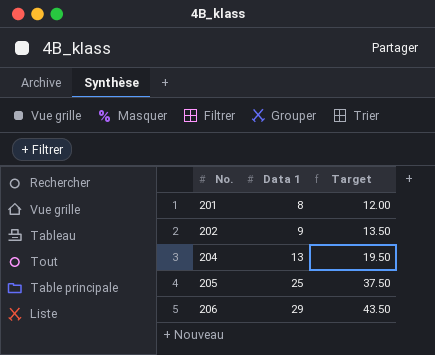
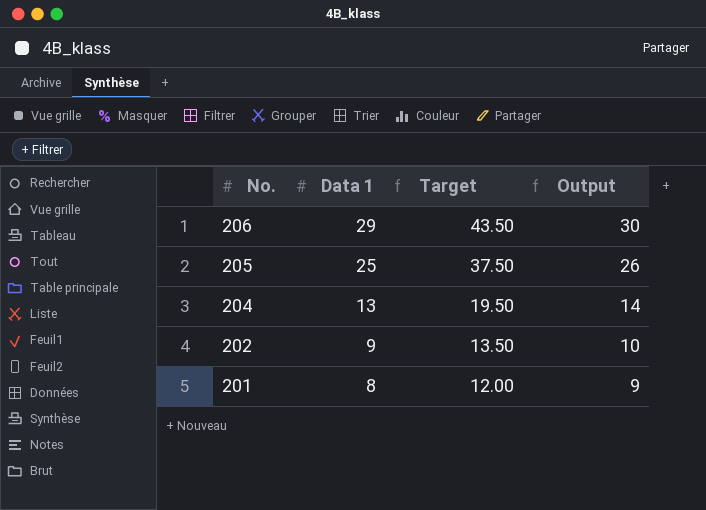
row order: No. ascending -> No. descending
column Output | formula: none -> [Data 1] + 1

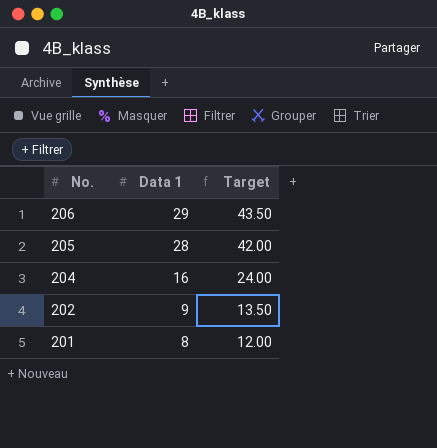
column Output | formula: [Data 1] + 1 -> none
205 | Data 1: 25 -> 28
205 | Target: 37.50 -> 42.00
204 | Data 1: 13 -> 16
204 | Target: 19.50 -> 24.00

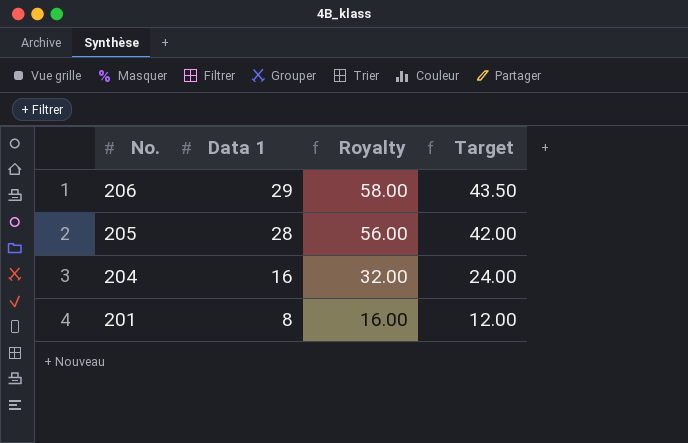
column Royalty | formula: none -> [Data 1] * 2
row 202: 9 | 13.50 -> none

